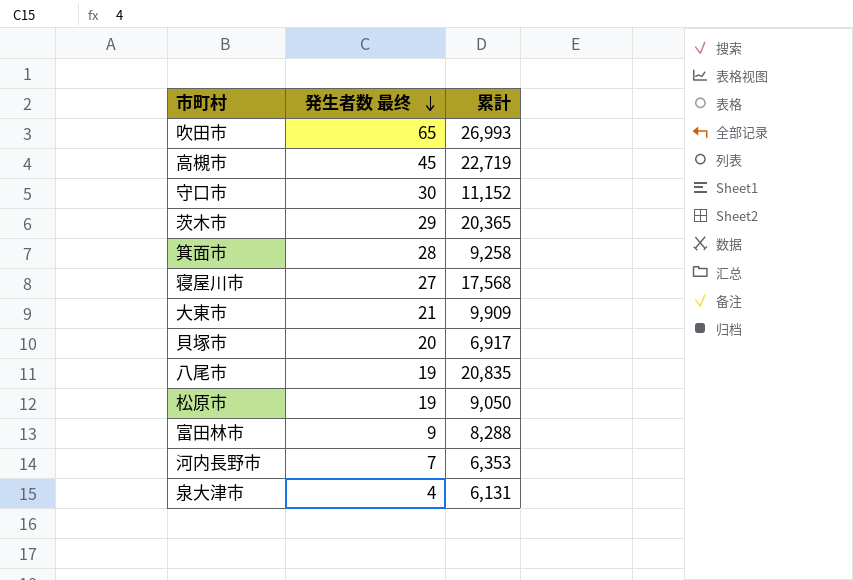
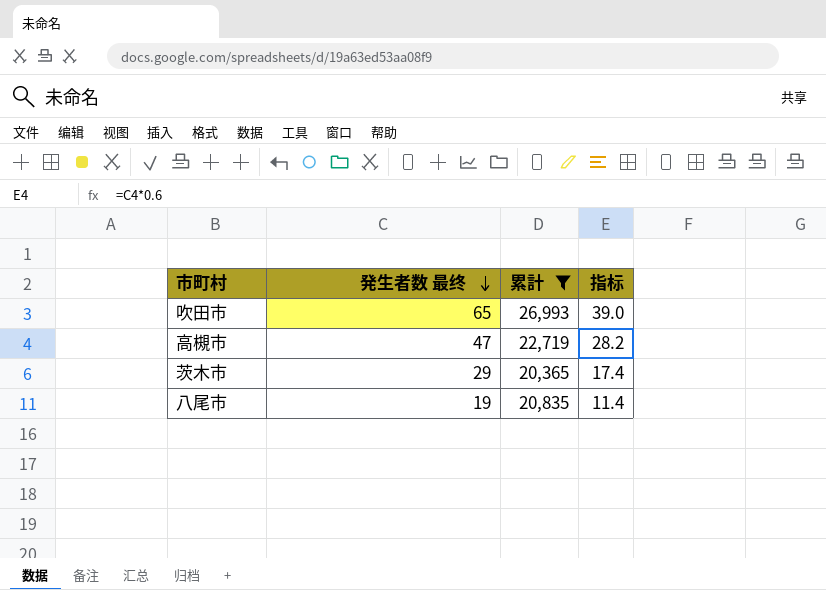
filter: none -> 累計 >= 20,365
column 指标 | formula: none -> [発生者数 最终] * 0.6
高槻市 | 発生者数 最终: 45 -> 47

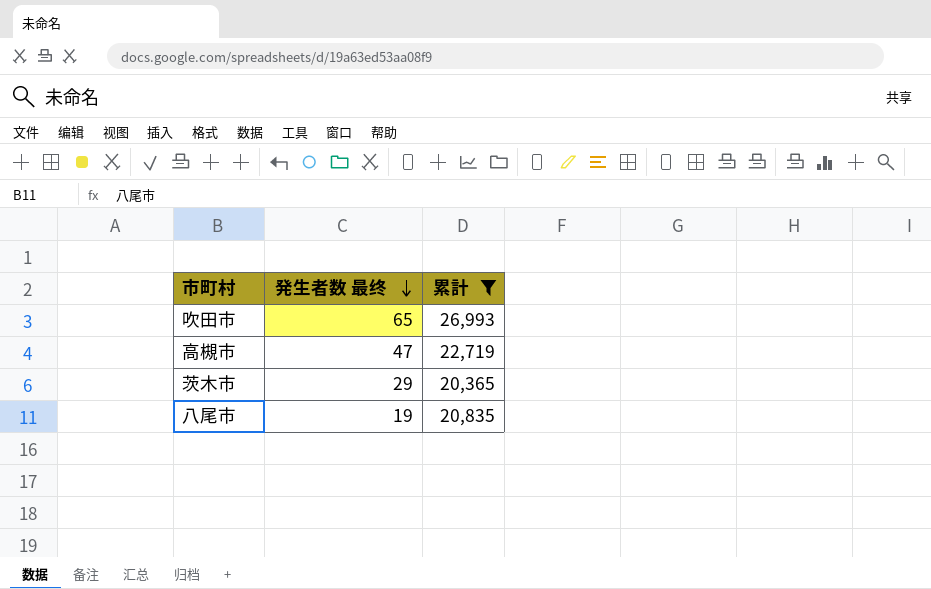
column 指标 | formula: [発生者数 最终] * 0.6 -> none

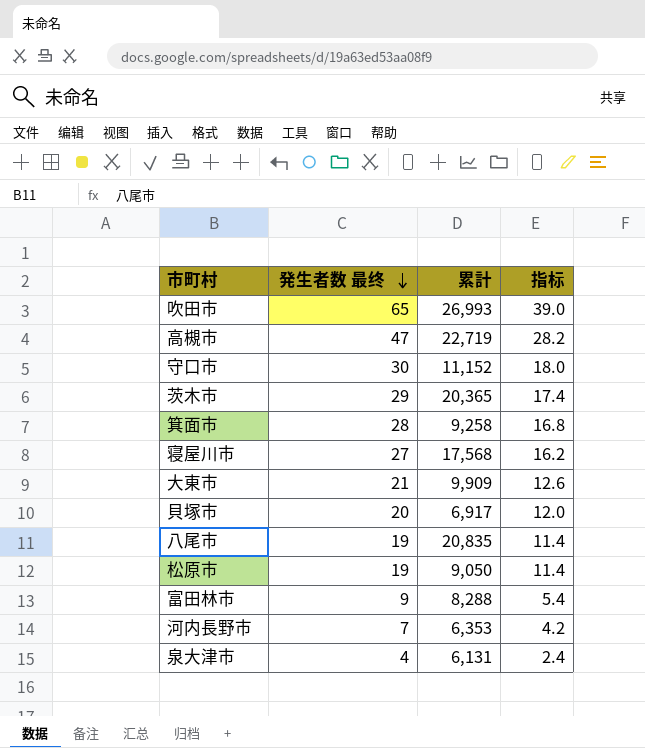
filter: 累計 >= 20,365 -> none
column 指标 | formula: none -> [発生者数 最终] * 0.6

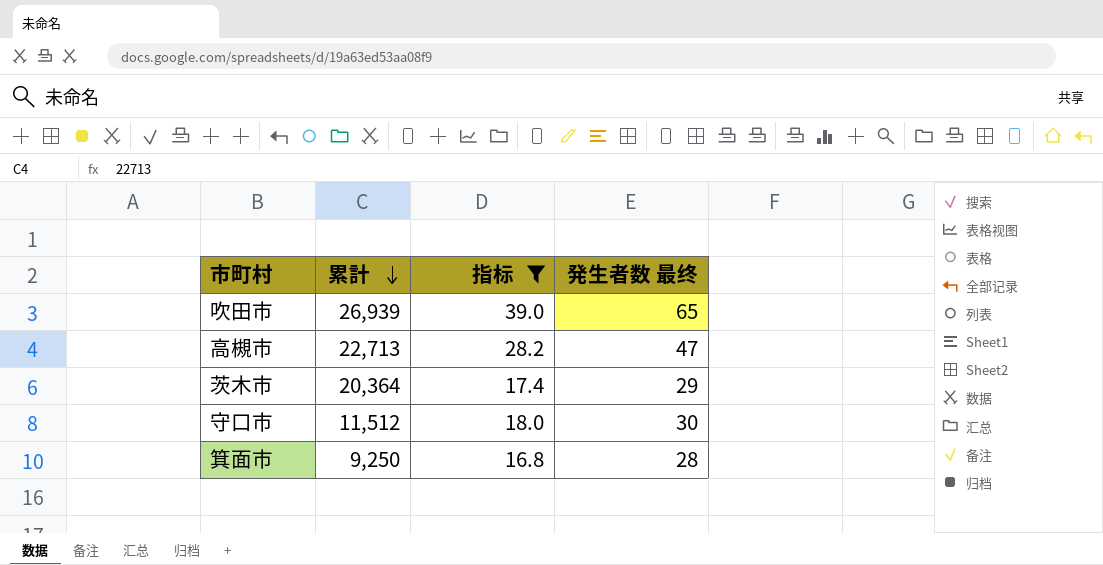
filter: none -> 指标 >= 16.8
row order: 発生者数 最终 descending -> 累計 descending
column 発生者数 最终 | position: 2 -> 4
吹田市 | 累計: 26,993 -> 26,939
高槻市 | 累計: 22,719 -> 22,713
茨木市 | 累計: 20,365 -> 20,364
守口市 | 累計: 11,152 -> 11,512
箕面市 | 累計: 9,258 -> 9,250

